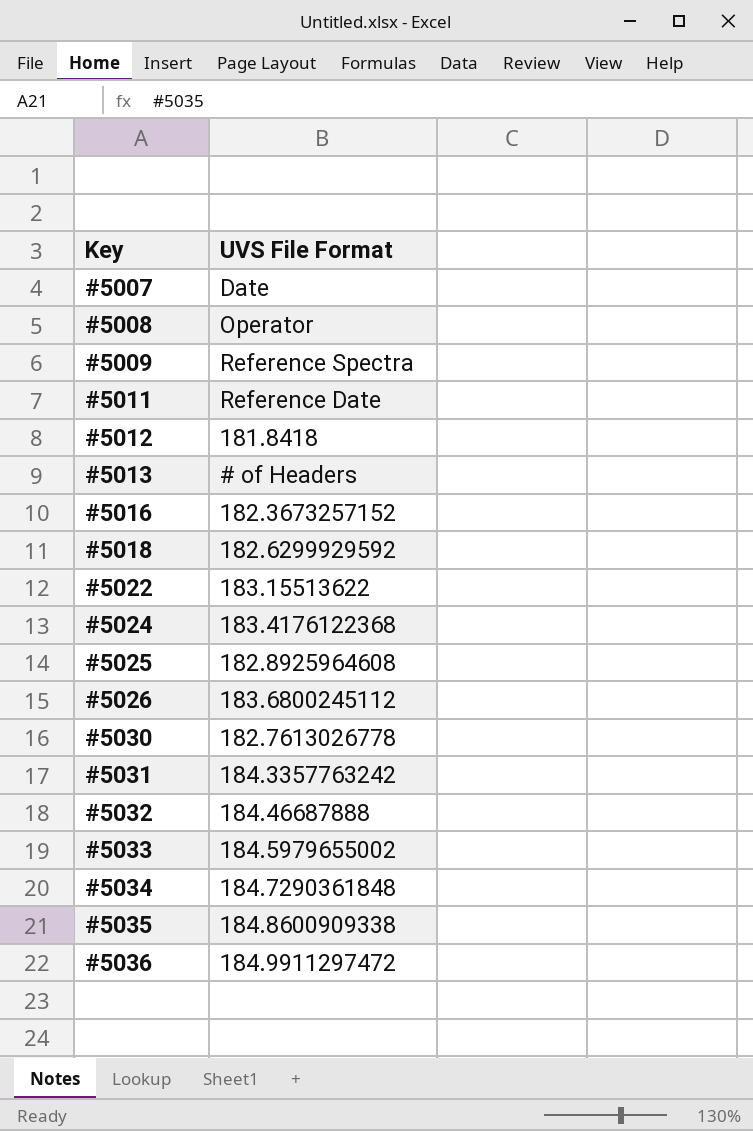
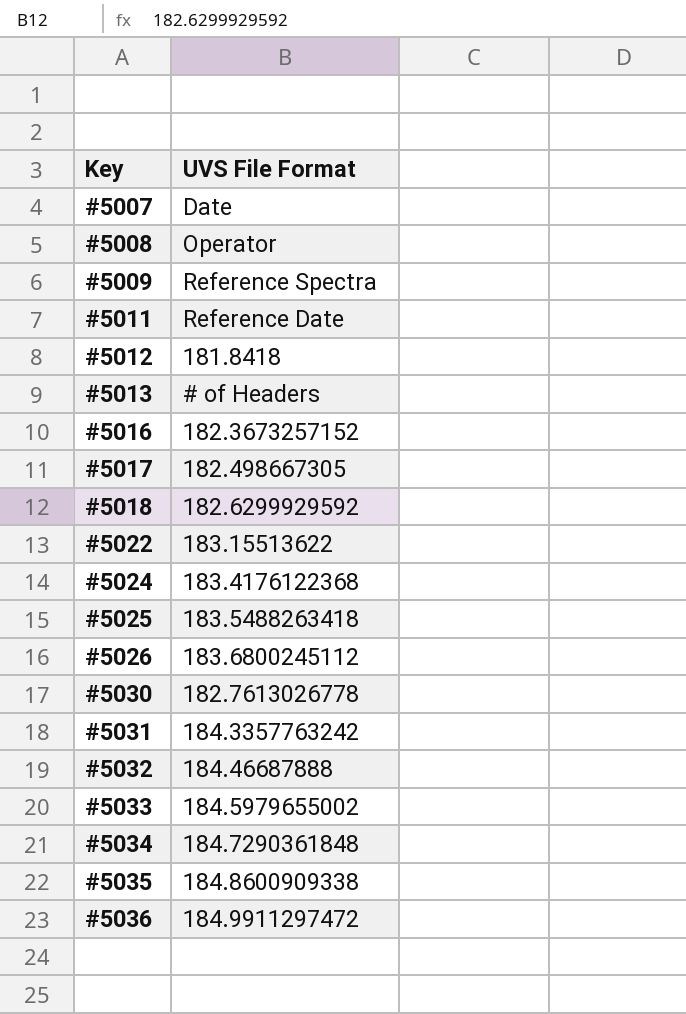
row #5017: none -> 182.498667305
#5025 | UVS File Format: 182.8925964608 -> 183.5488263418

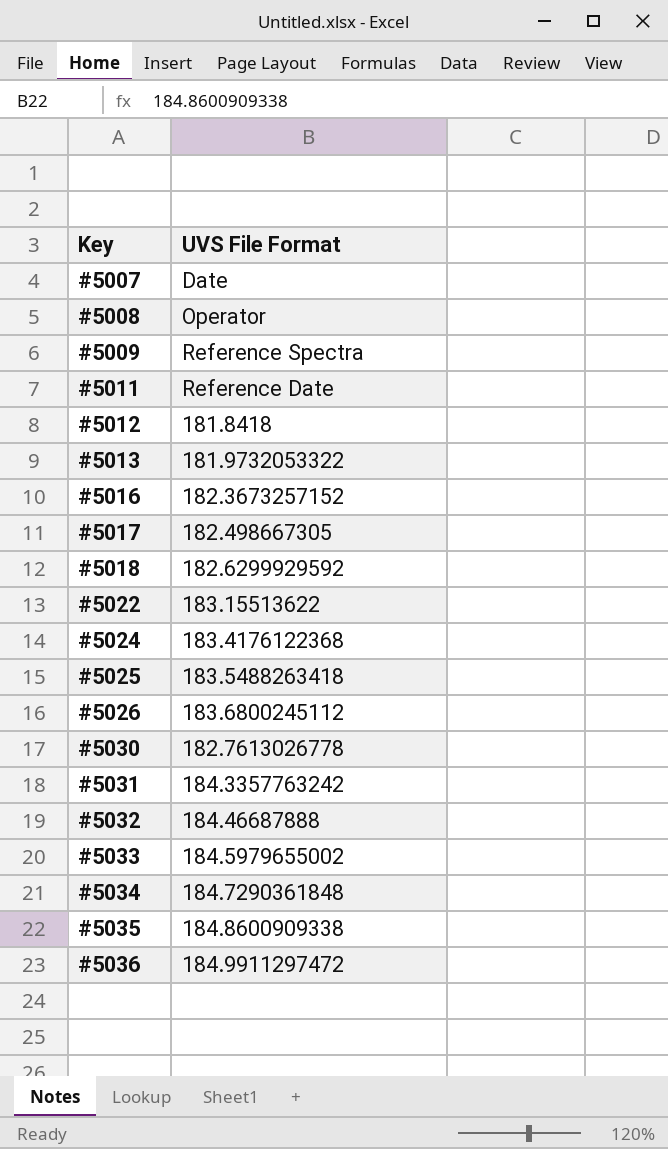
#5013 | UVS File Format: # of Headers -> 181.9732053322

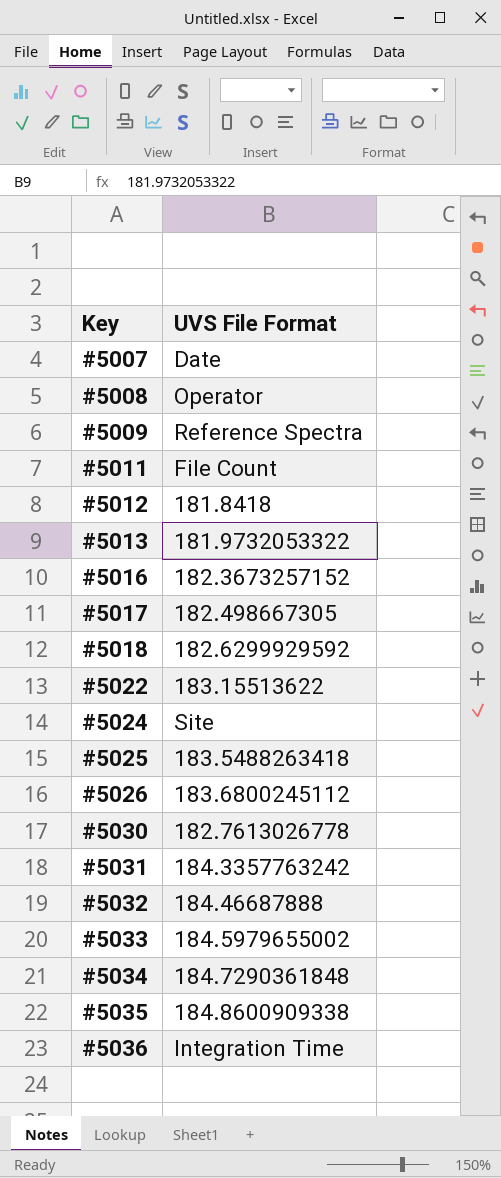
#5011 | UVS File Format: Reference Date -> File Count
#5024 | UVS File Format: 183.4176122368 -> Site
#5036 | UVS File Format: 184.9911297472 -> Integration Time

